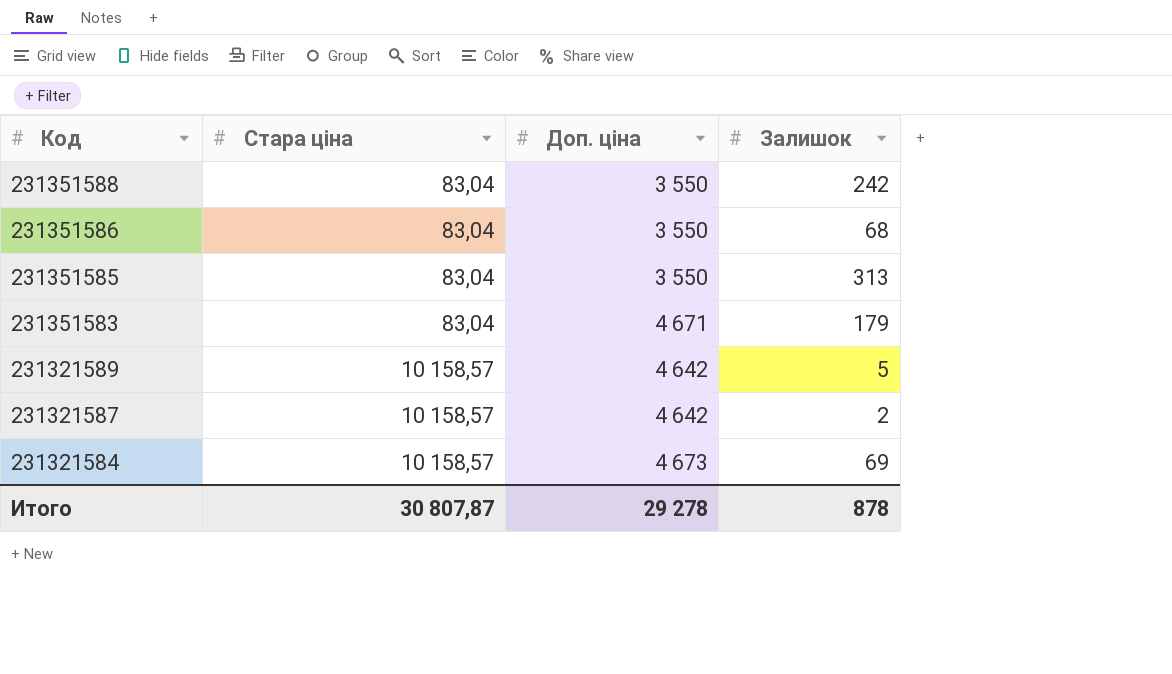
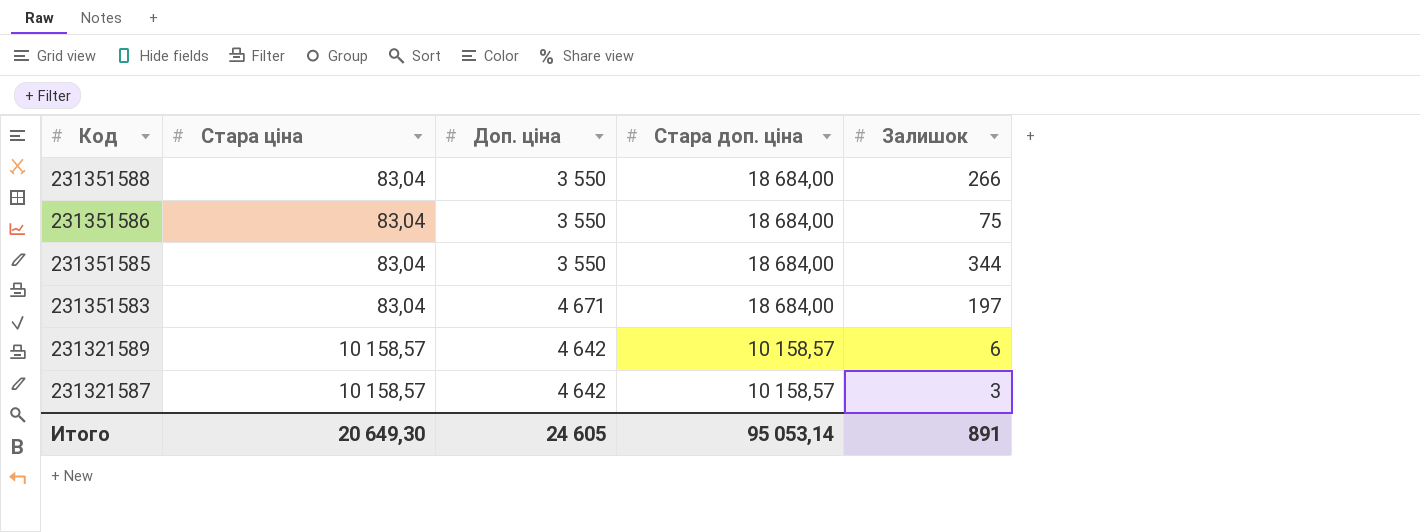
column Стара доп. ціна | position: none -> 4
row 231321584: 10 158,57 | 4 673 | 69 -> none
231351588 | Залишок: 242 -> 266
231351586 | Залишок: 68 -> 75
231351585 | Залишок: 313 -> 344
231351583 | Залишок: 179 -> 197
231321589 | Залишок: 5 -> 6
231321587 | Залишок: 2 -> 3
Итого | Стара ціна: 30 807,87 -> 20 649,30
Итого | Доп. ціна: 29 278 -> 24 605
Итого | Залишок: 878 -> 891

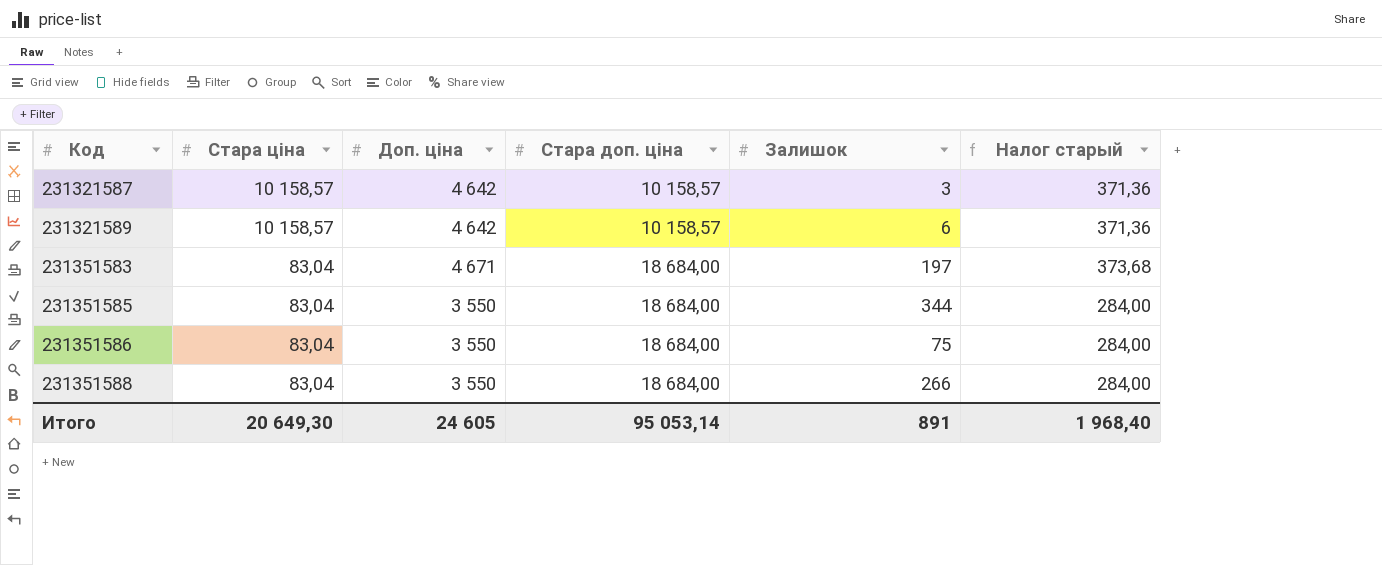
row order: Код descending -> Код ascending
column Налог старый | formula: none -> [Доп. ціна] * 0,08

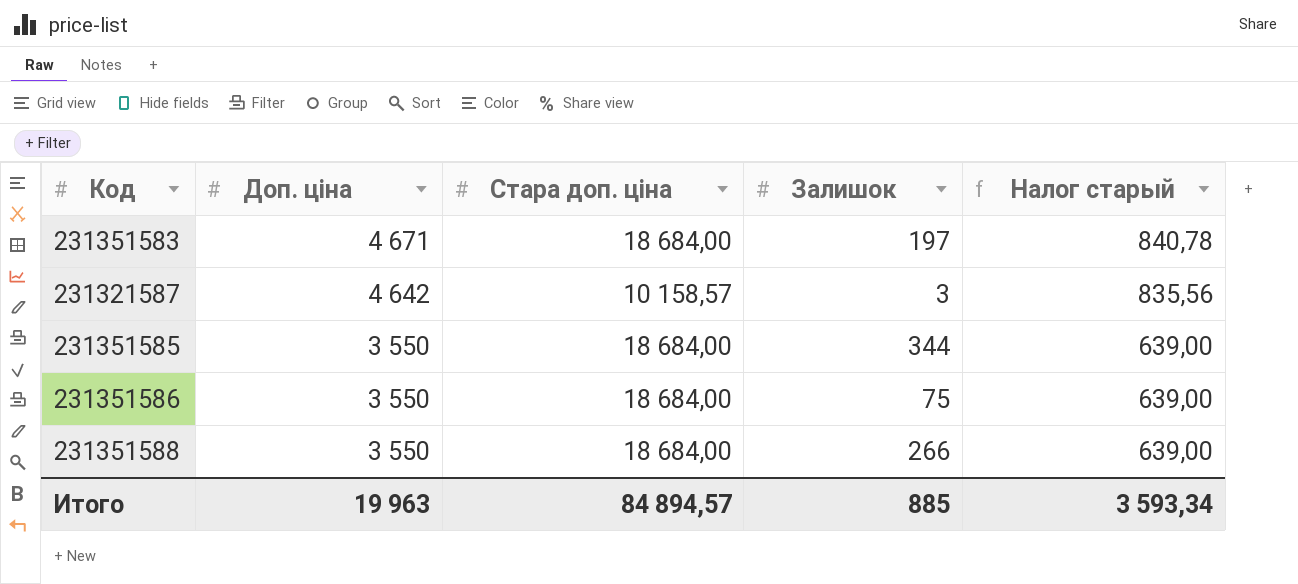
row order: Код ascending -> Доп. ціна descending
column Стара ціна | position: 2 -> none
column Налог старый | formula: [Доп. ціна] * 0,08 -> [Доп. ціна] * 0,18
row 231321589: 10 158,57 | 4 642 | 10 158,57 | 6 | 371,36 -> none
Итого | Доп. ціна: 24 605 -> 19 963
Итого | Стара доп. ціна: 95 053,14 -> 84 894,57
Итого | Залишок: 891 -> 885
Итого | Налог старый: 1 968,40 -> 3 593,34

